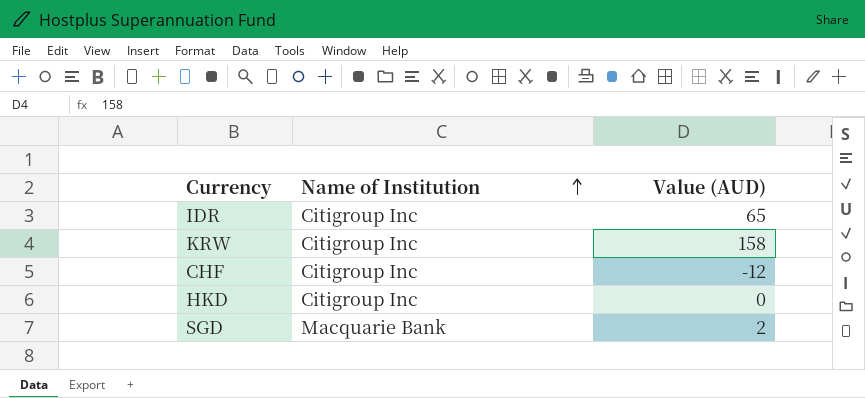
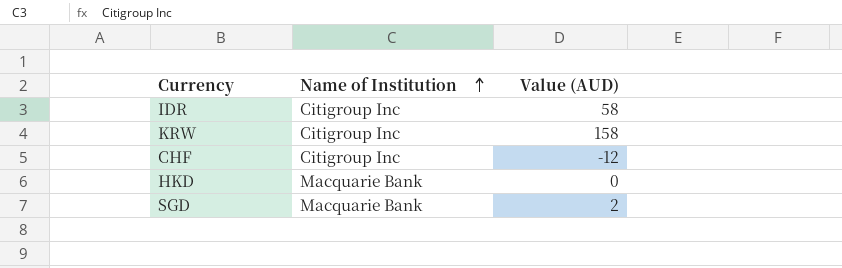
IDR | Value (AUD): 65 -> 58
HKD | Name of Institution: Citigroup Inc -> Macquarie Bank

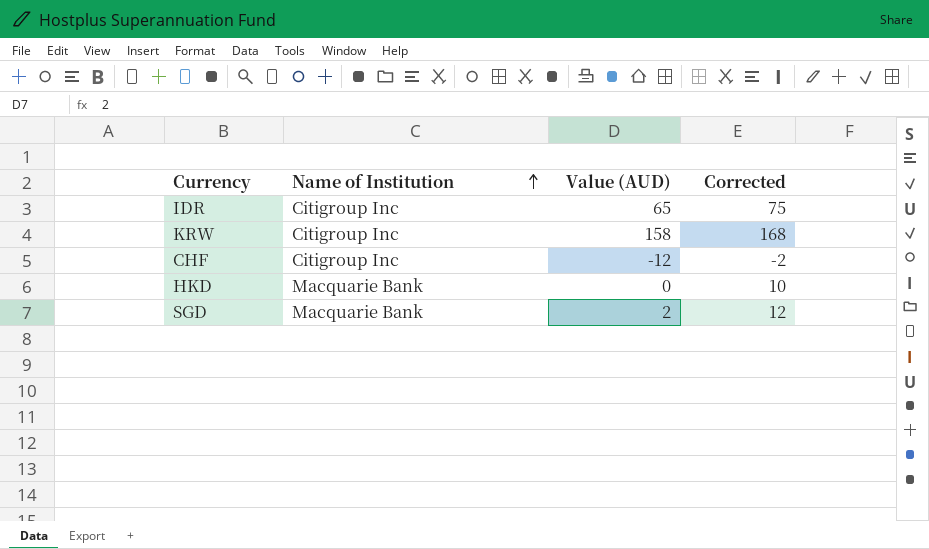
column Corrected | formula: none -> [Value (AUD)] + 10
IDR | Value (AUD): 58 -> 65

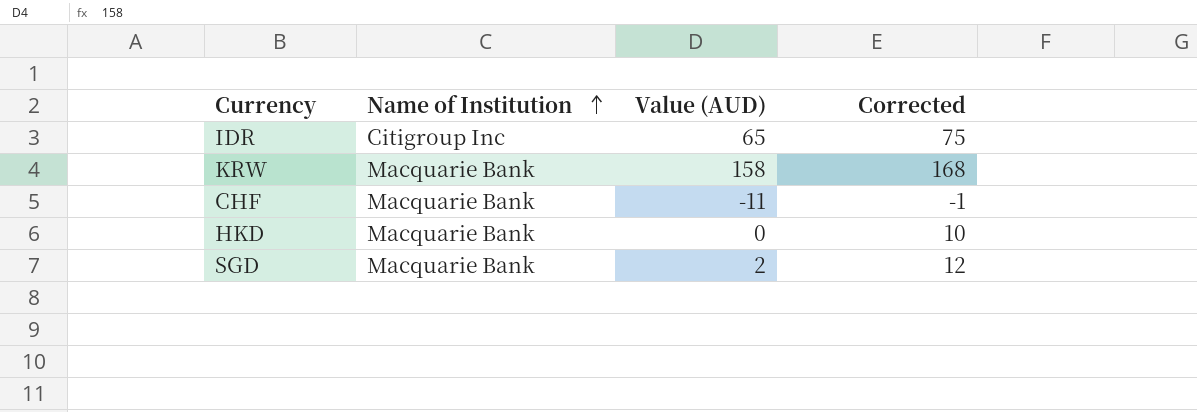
KRW | Name of Institution: Citigroup Inc -> Macquarie Bank
CHF | Name of Institution: Citigroup Inc -> Macquarie Bank
CHF | Value (AUD): -12 -> -11
CHF | Corrected: -2 -> -1

